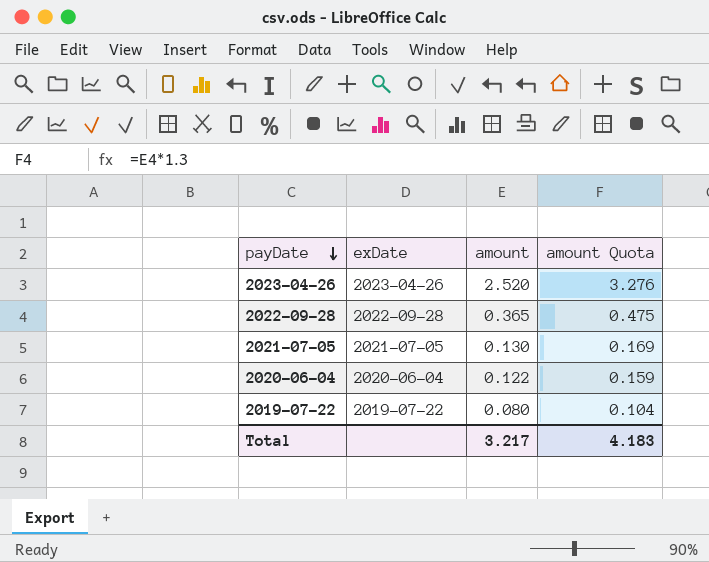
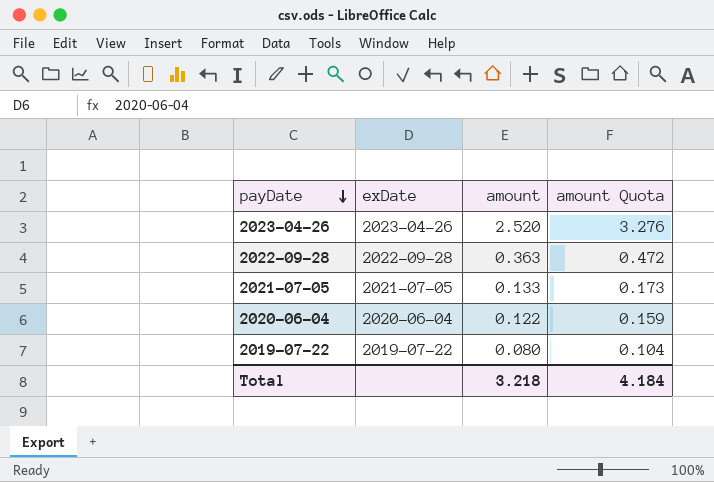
2022-09-28 | amount: 0.365 -> 0.363
2022-09-28 | amount Quota: 0.475 -> 0.472
2021-07-05 | amount: 0.130 -> 0.133
2021-07-05 | amount Quota: 0.169 -> 0.173
Total | amount: 3.217 -> 3.218
Total | amount Quota: 4.183 -> 4.184

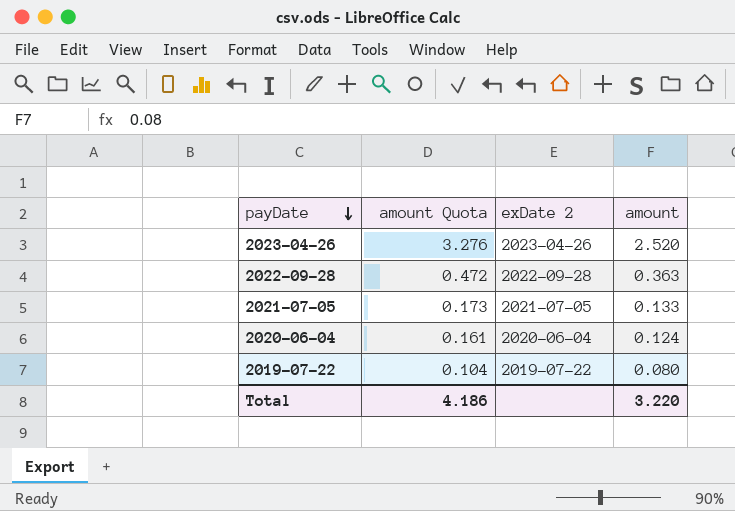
column amount Quota | position: 4 -> 2
column name: exDate -> exDate 2
2020-06-04 | amount Quota: 0.159 -> 0.161
2020-06-04 | amount: 0.122 -> 0.124
Total | amount Quota: 4.184 -> 4.186
Total | amount: 3.218 -> 3.220

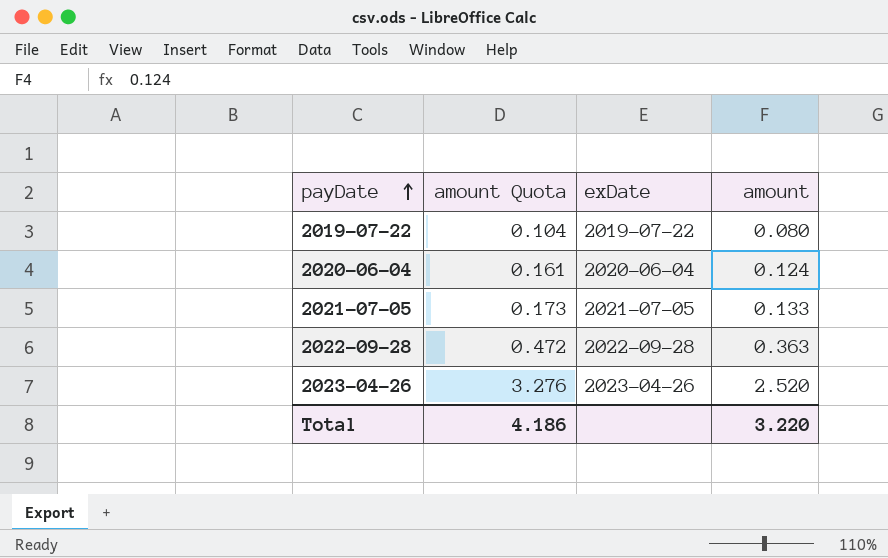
row order: payDate descending -> payDate ascending
column name: exDate 2 -> exDate

